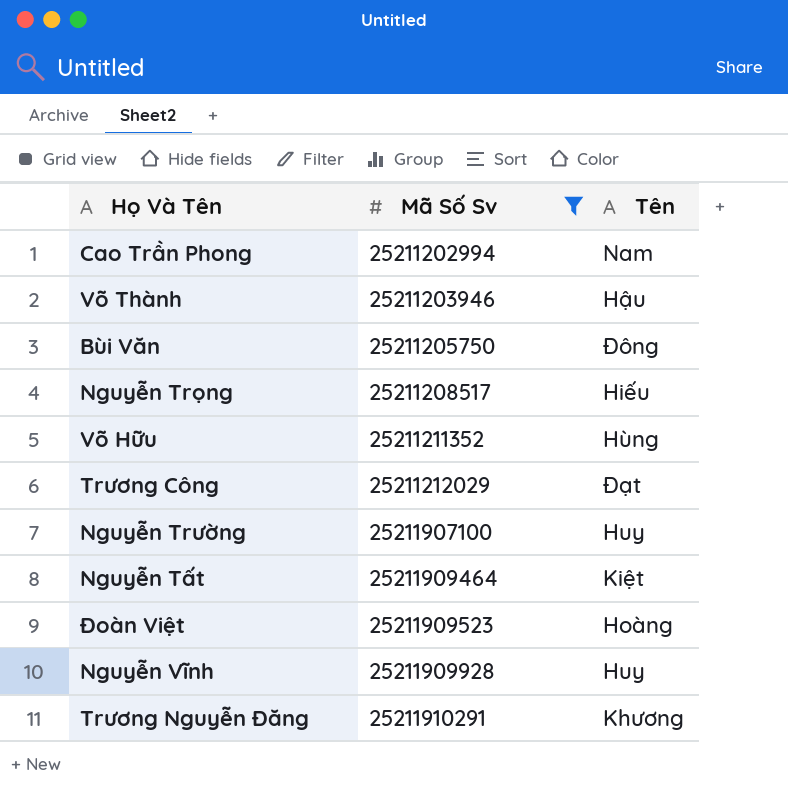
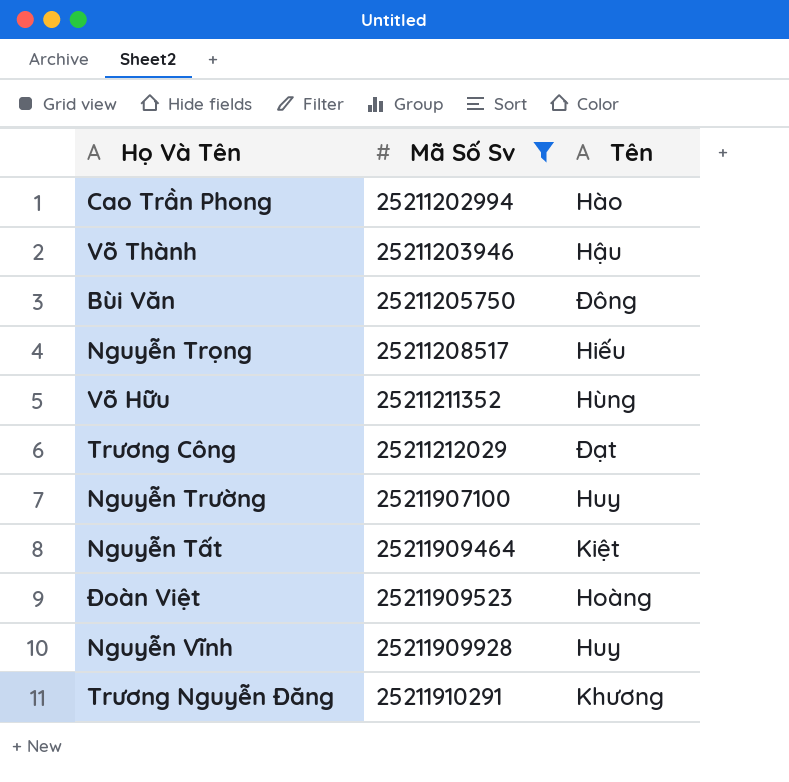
Cao Trần Phong | Tên: Nam -> Hào

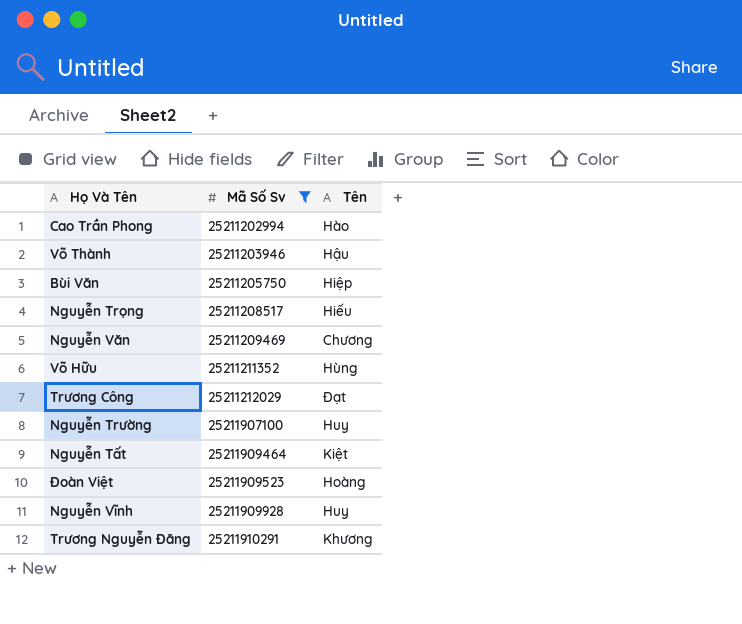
Bùi Văn | Tên: Đông -> Hiệp
row Nguyễn Văn: none -> 25211209469 | Chương

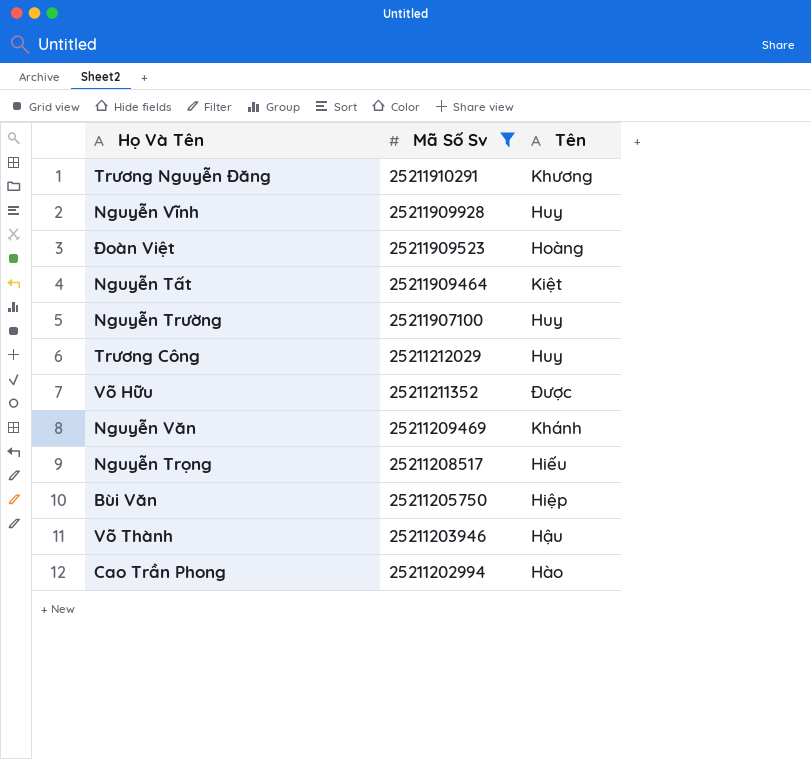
row order: Mã Số Sv ascending -> Mã Số Sv descending
Trương Công | Tên: Đạt -> Huy
Võ Hữu | Tên: Hùng -> Được
Nguyễn Văn | Tên: Chương -> Khánh

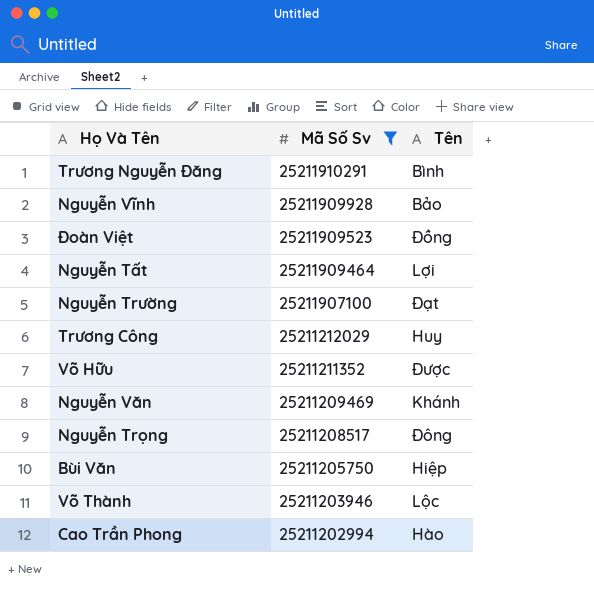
Trương Nguyễn Đăng | Tên: Khương -> Bình
Nguyễn Vĩnh | Tên: Huy -> Bảo
Đoàn Việt | Tên: Hoàng -> Đồng
Nguyễn Tất | Tên: Kiệt -> Lợi
Nguyễn Trường | Tên: Huy -> Đạt
Nguyễn Trọng | Tên: Hiếu -> Đông
Võ Thành | Tên: Hậu -> Lộc

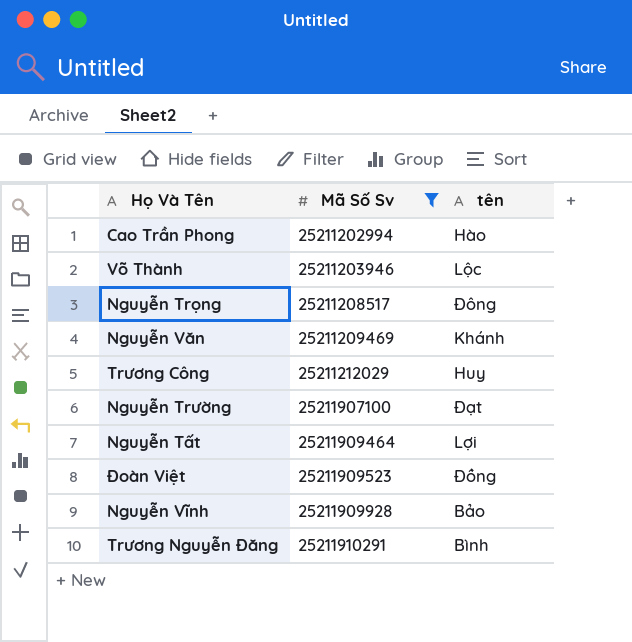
row order: Mã Số Sv descending -> Mã Số Sv ascending
column name: Tên -> tên
row Võ Hữu: 25211211352 | Được -> none
row Bùi Văn: 25211205750 | Hiệp -> none

